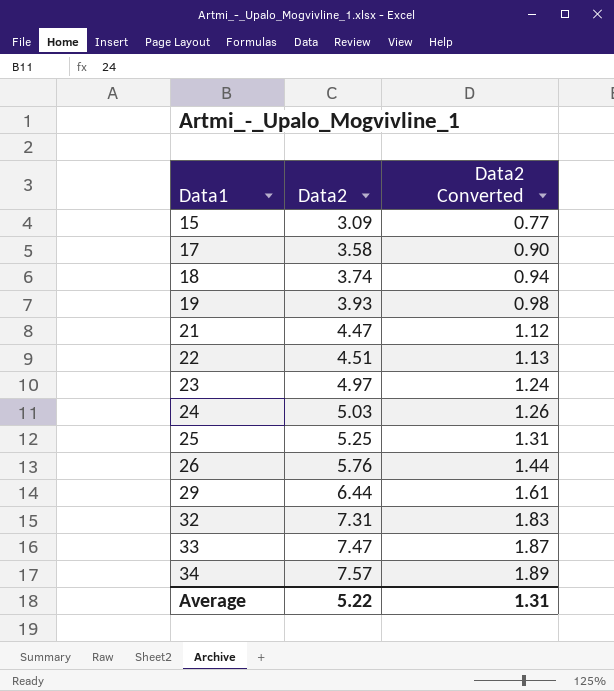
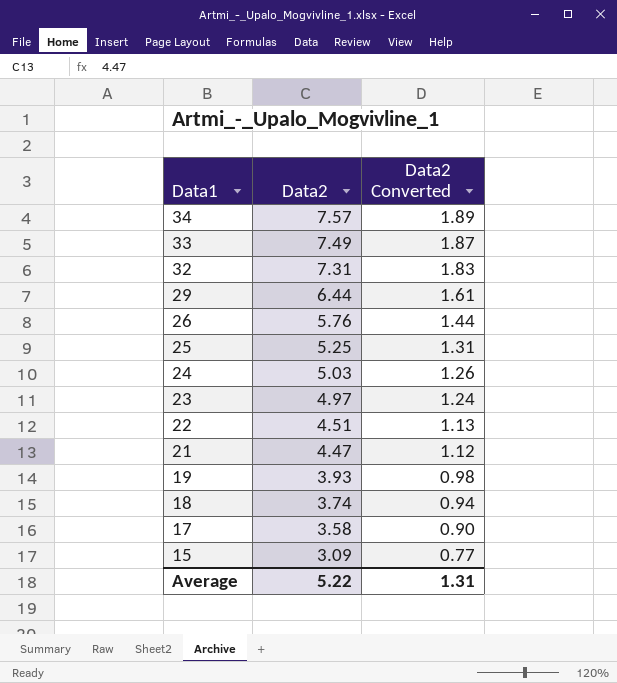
row order: Data1 ascending -> Data1 descending
33 | Data2: 7.47 -> 7.49

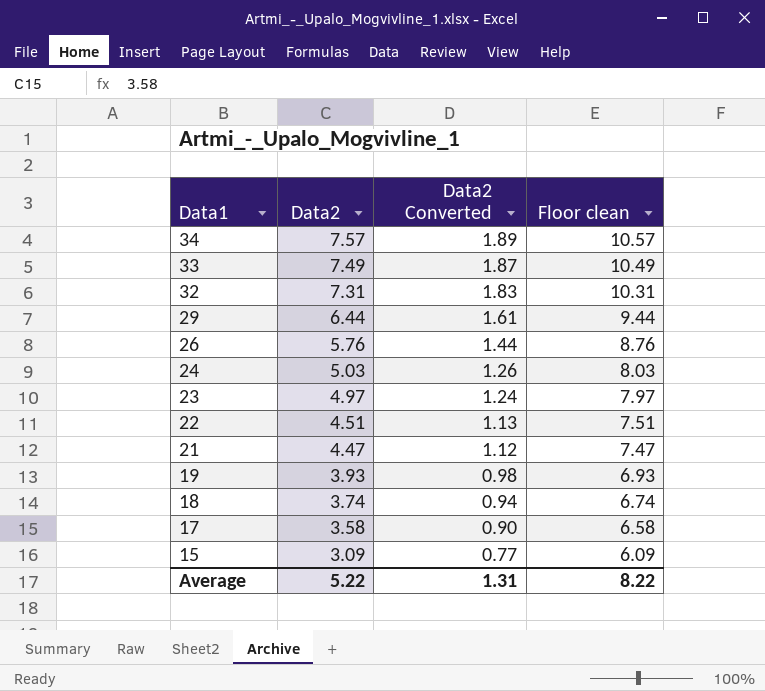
column Floor clean | formula: none -> [Data2] + 3
row 25: 5.25 | 1.31 -> none

